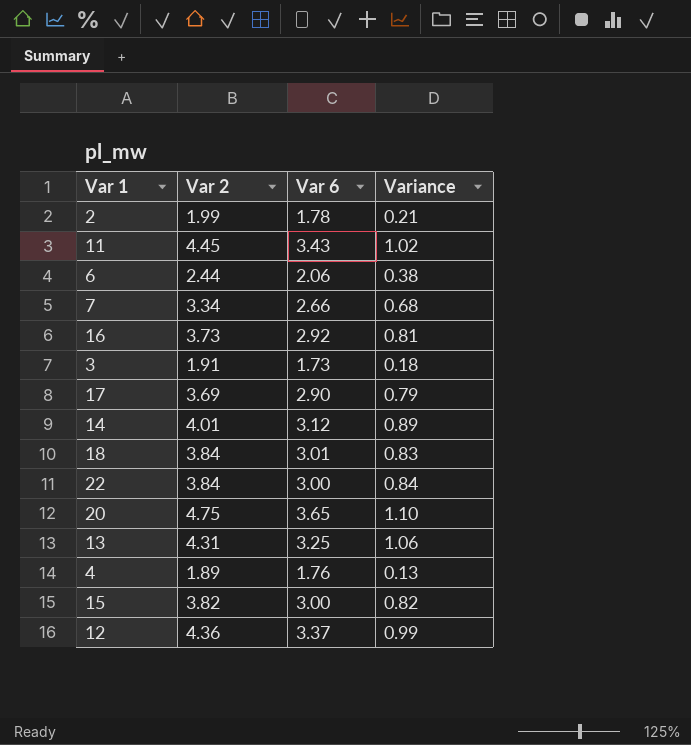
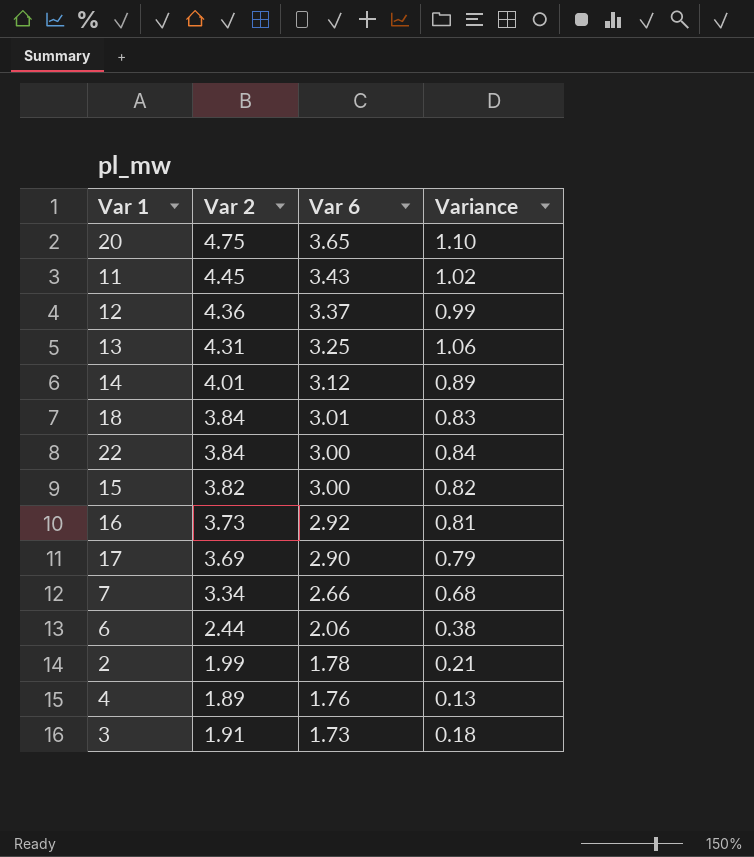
row order: none -> Var 6 descending

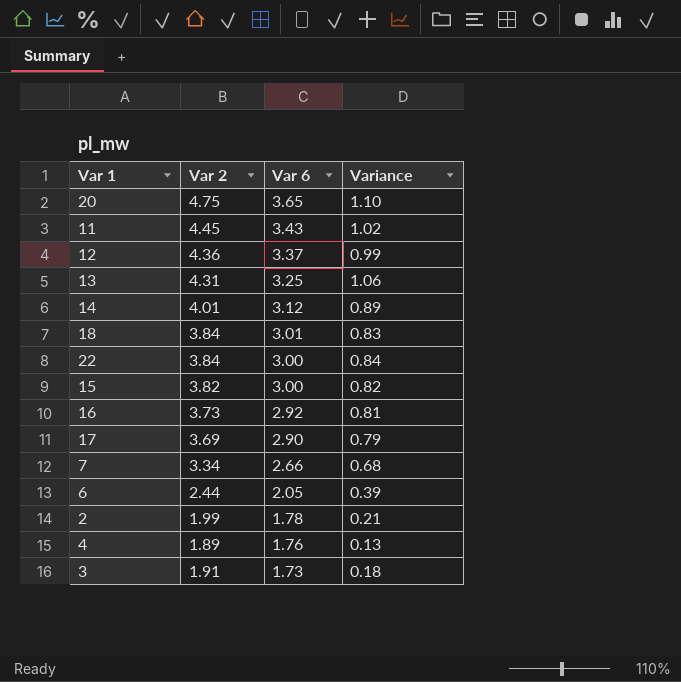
6 | Var 6: 2.06 -> 2.05
6 | Variance: 0.38 -> 0.39

